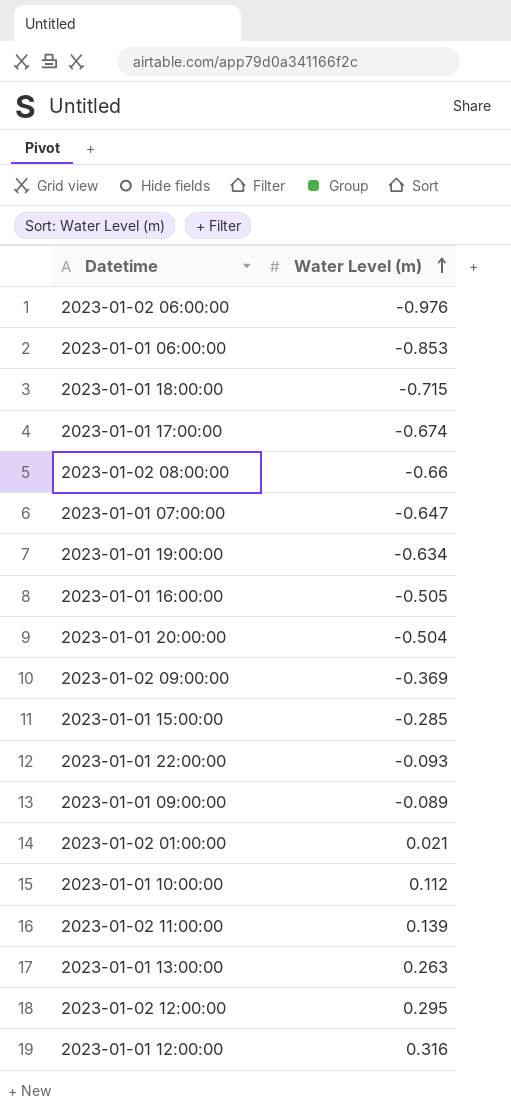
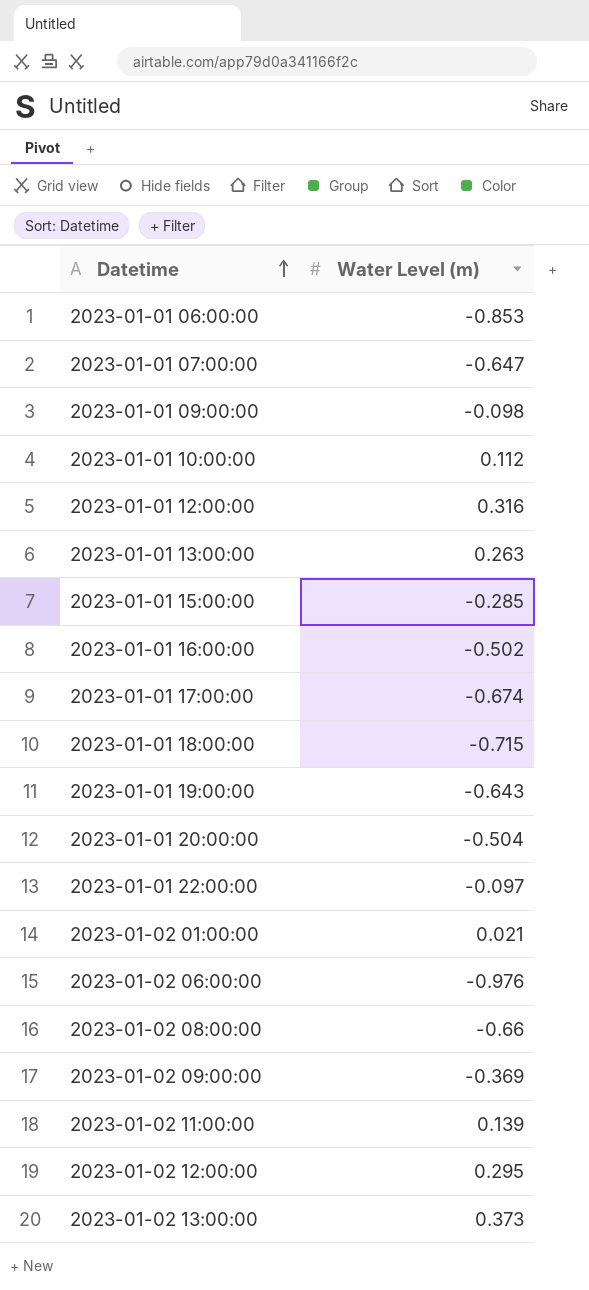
row order: Water Level (m) ascending -> Datetime ascending
2023-01-01 09:00:00 | Water Level (m): -0.089 -> -0.098
2023-01-01 16:00:00 | Water Level (m): -0.505 -> -0.502
2023-01-01 19:00:00 | Water Level (m): -0.634 -> -0.643
2023-01-01 22:00:00 | Water Level (m): -0.093 -> -0.097
row 2023-01-02 13:00:00: none -> 0.373

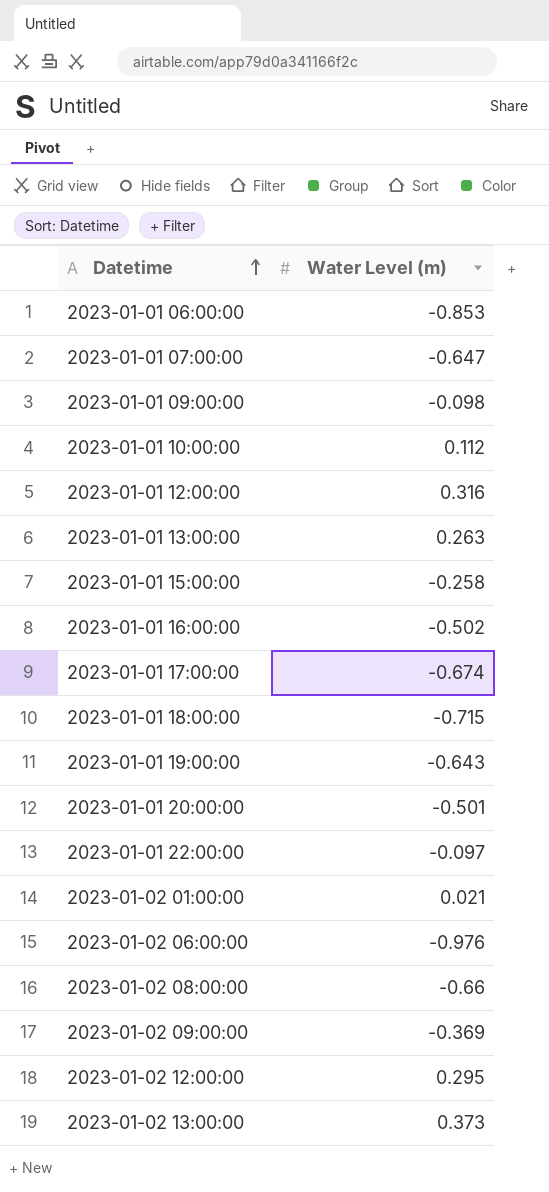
row 2023-01-02 11:00:00: 0.139 -> none
2023-01-01 15:00:00 | Water Level (m): -0.285 -> -0.258
2023-01-01 20:00:00 | Water Level (m): -0.504 -> -0.501

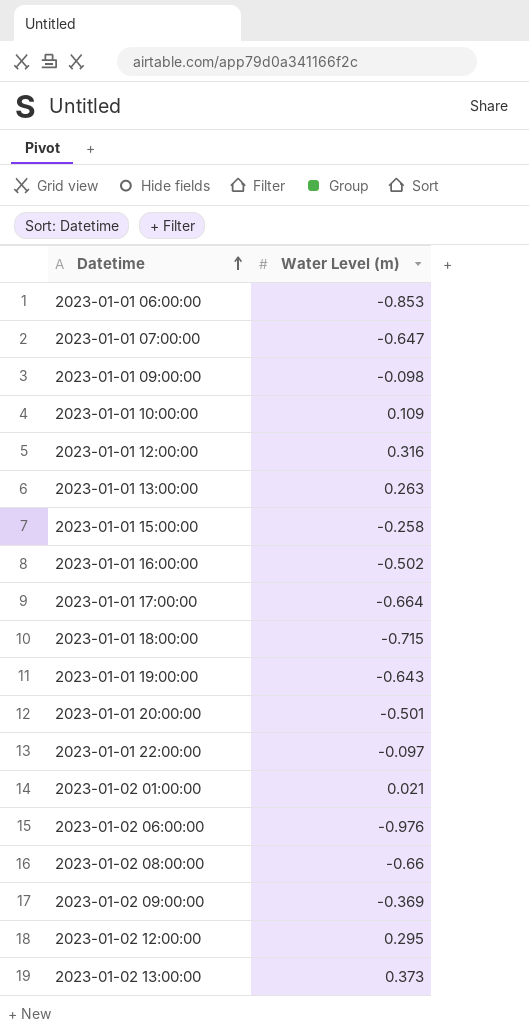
2023-01-01 10:00:00 | Water Level (m): 0.112 -> 0.109
2023-01-01 17:00:00 | Water Level (m): -0.674 -> -0.664

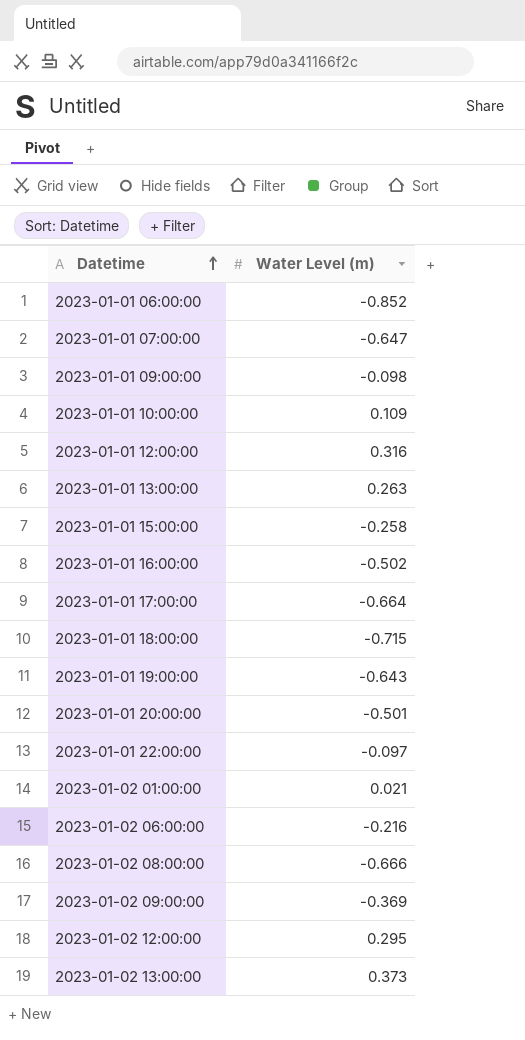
2023-01-01 06:00:00 | Water Level (m): -0.853 -> -0.852
2023-01-02 06:00:00 | Water Level (m): -0.976 -> -0.216
2023-01-02 08:00:00 | Water Level (m): -0.66 -> -0.666

